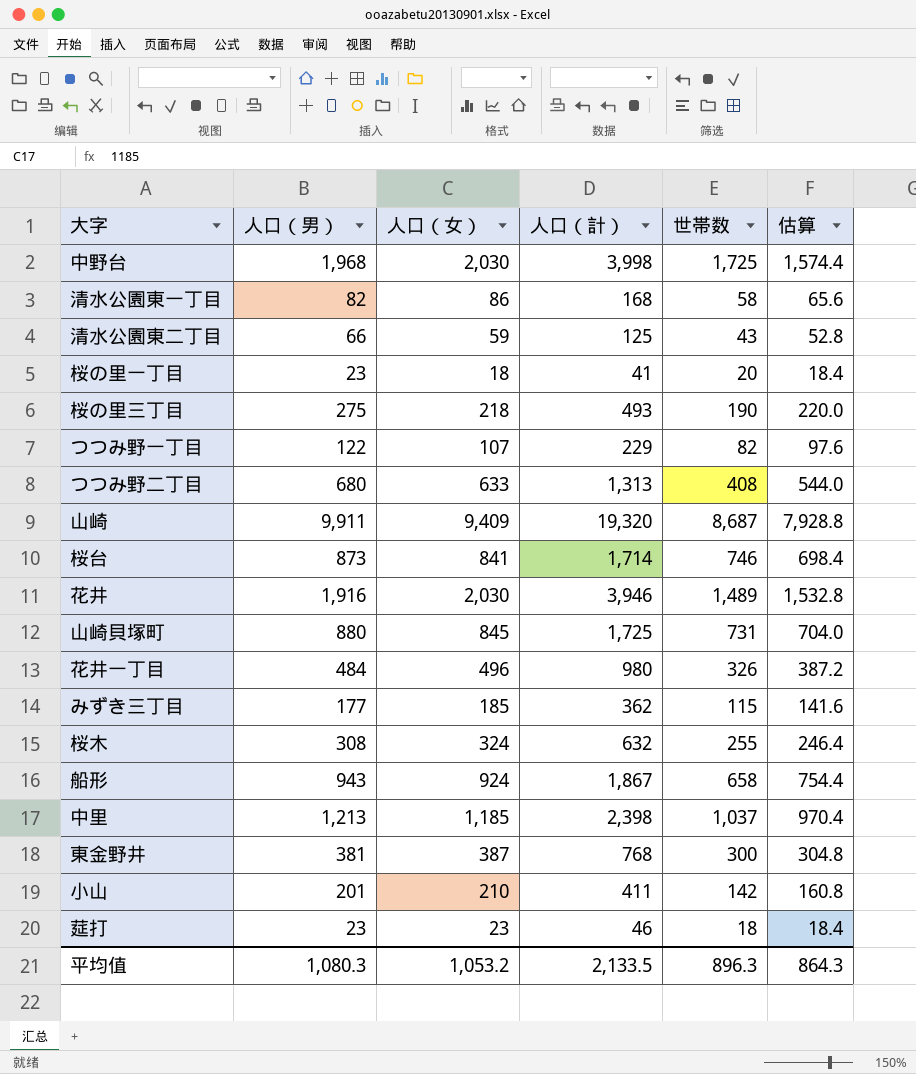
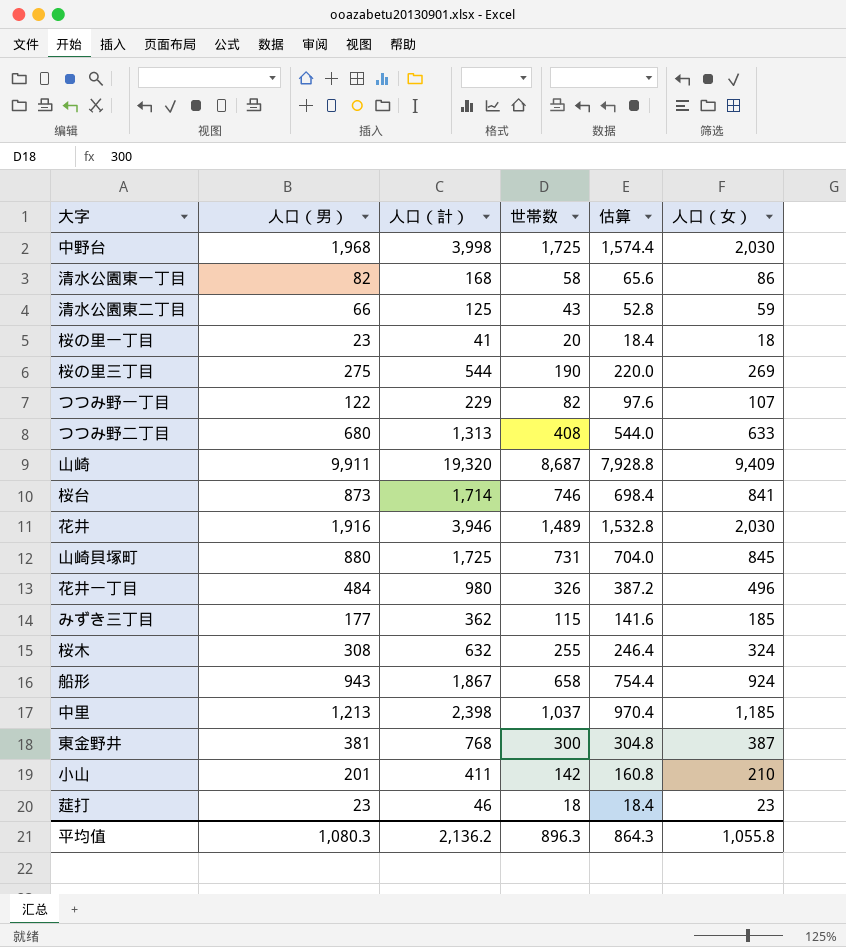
column 人口（女） | position: 3 -> 6
桜の里三丁目 | 人口（計）: 493 -> 544
桜の里三丁目 | 人口（女）: 218 -> 269
平均值 | 人口（計）: 2,133.5 -> 2,136.2
平均值 | 人口（女）: 1,053.2 -> 1,055.8

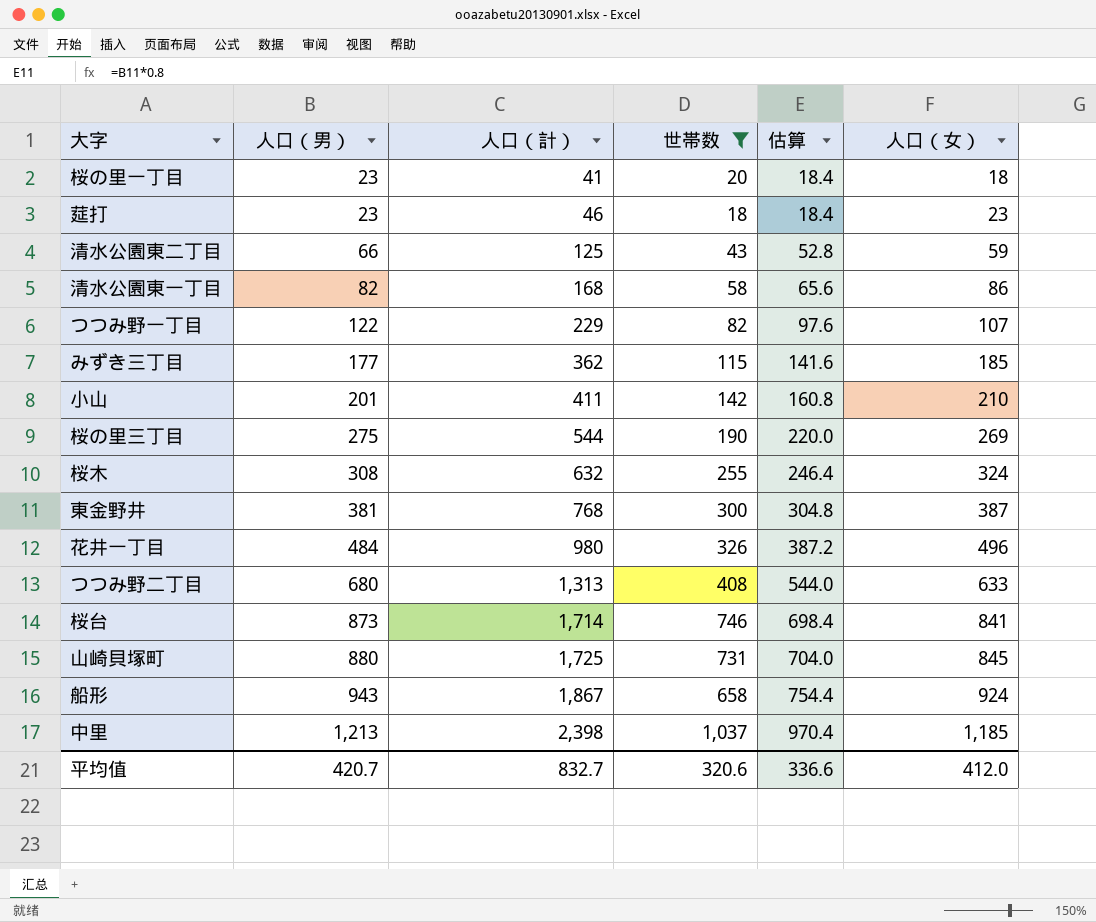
filter: none -> 世帯数 <= 1,037
row order: none -> 人口（男） ascending
平均值 | 人口（男）: 1,080.3 -> 420.7
平均值 | 人口（計）: 2,136.2 -> 832.7
平均值 | 世帯数: 896.3 -> 320.6
平均值 | 估算: 864.3 -> 336.6
平均值 | 人口（女）: 1,055.8 -> 412.0

